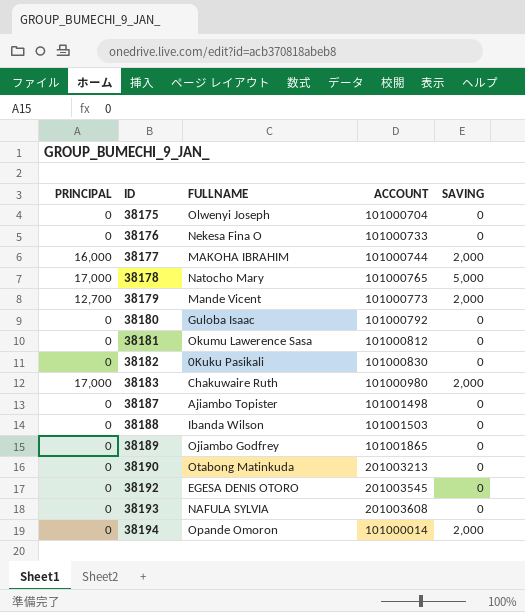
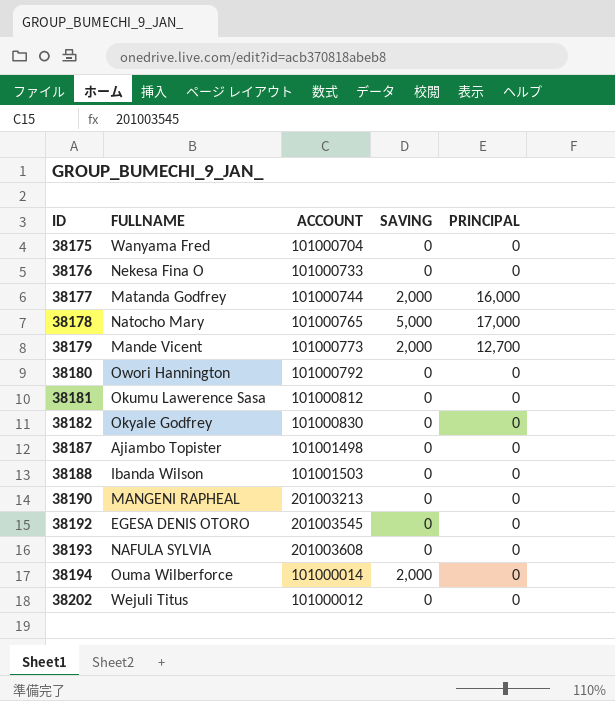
column PRINCIPAL | position: 1 -> 5
row 38183: 17,000 | Chakuwaire Ruth | 101000980 | 2,000 -> none
row 38189: 0 | Ojiambo Godfrey | 101001865 | 0 -> none
38175 | FULLNAME: Olwenyi Joseph -> Wanyama Fred
38177 | FULLNAME: MAKOHA IBRAHIM -> Matanda Godfrey
38180 | FULLNAME: Guloba Isaac -> Owori Hannington
38182 | FULLNAME: 0Kuku Pasikali -> Okyale Godfrey
38190 | FULLNAME: Otabong Matinkuda -> MANGENI RAPHEAL
38194 | FULLNAME: Opande Omoron -> Ouma Wilberforce
row 38202: none -> Wejuli Titus | 101000012 | 0 | 0

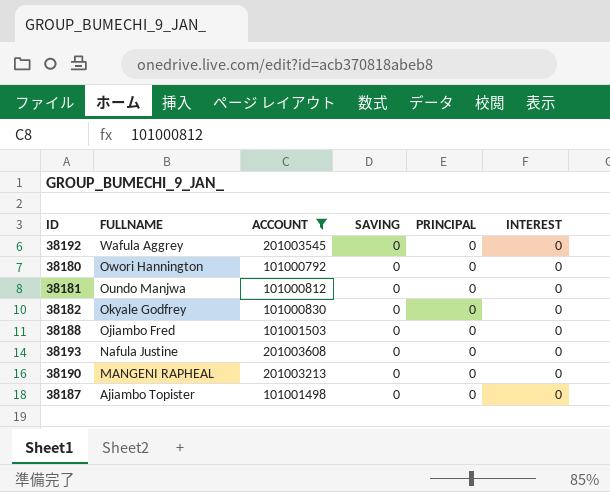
filter: none -> ACCOUNT >= 101000792
row order: ID ascending -> FULLNAME descending
column INTEREST | position: none -> 6
38192 | FULLNAME: EGESA DENIS OTORO -> Wafula Aggrey
38181 | FULLNAME: Okumu Lawerence Sasa -> Oundo Manjwa
38188 | FULLNAME: Ibanda Wilson -> Ojiambo Fred
38193 | FULLNAME: NAFULA SYLVIA -> Nafula Justine

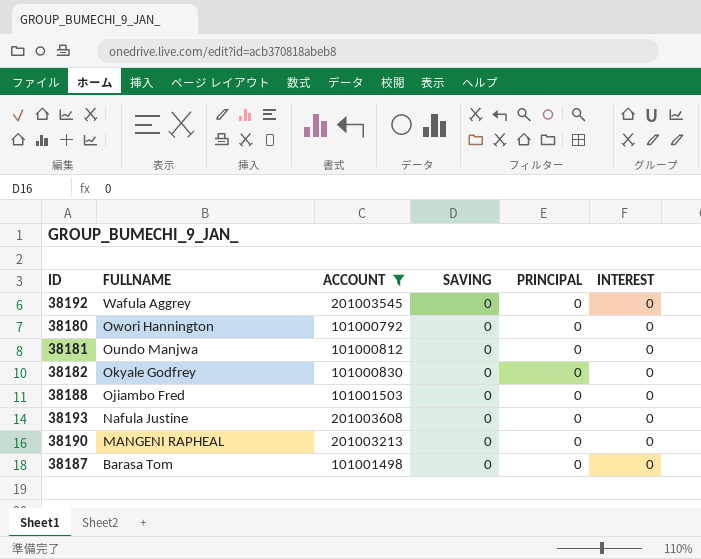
38187 | FULLNAME: Ajiambo Topister -> Barasa Tom

